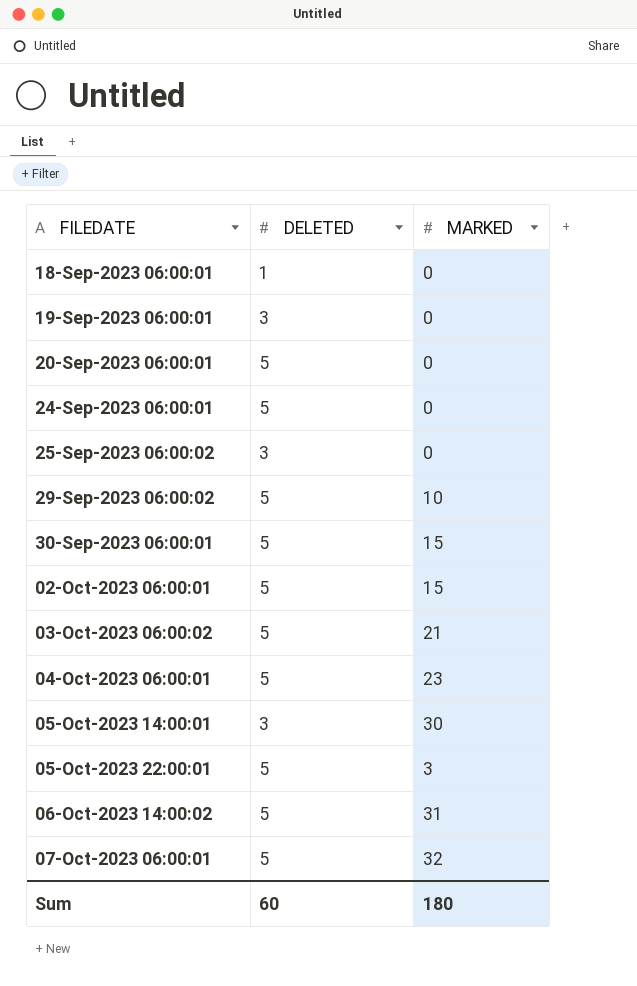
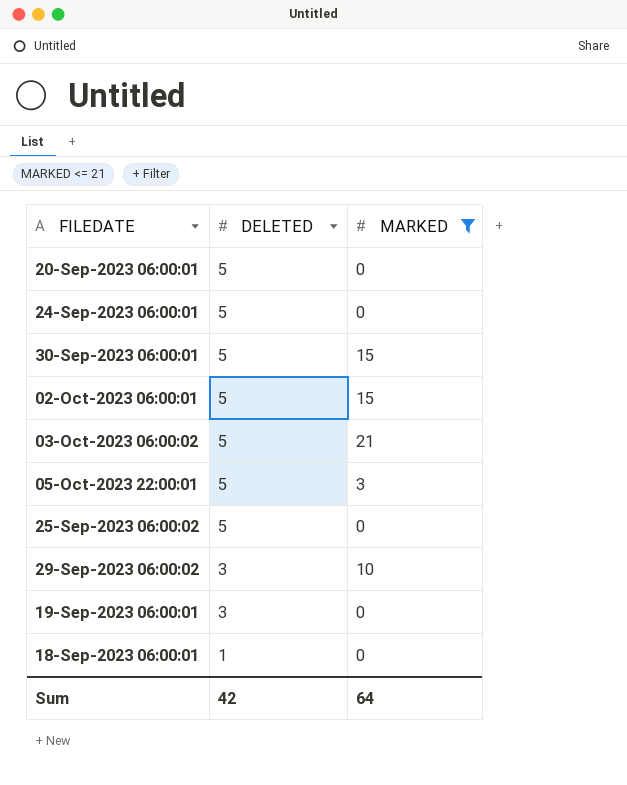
filter: none -> MARKED <= 21
row order: FILEDATE ascending -> DELETED descending
25-Sep-2023 06:00:02 | DELETED: 3 -> 5
29-Sep-2023 06:00:02 | DELETED: 5 -> 3
Sum | DELETED: 60 -> 42
Sum | MARKED: 180 -> 64

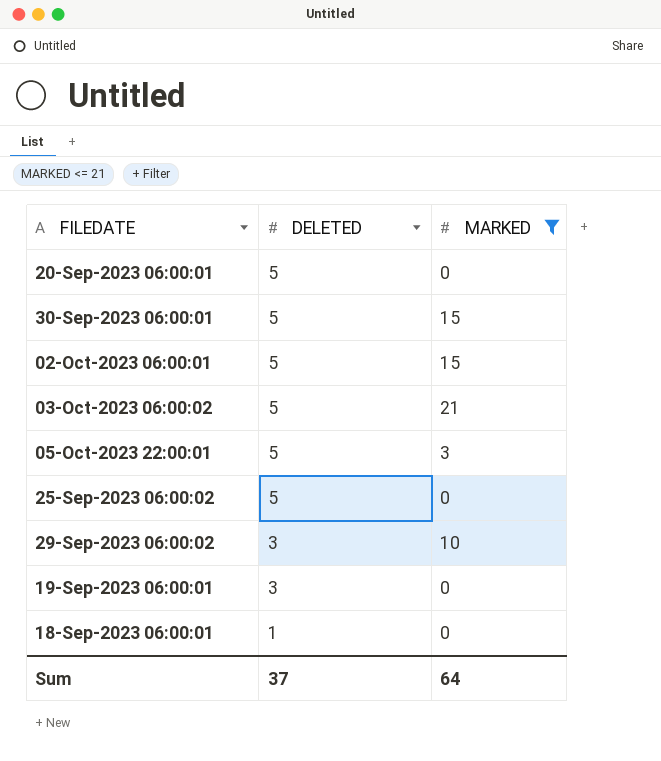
row 24-Sep-2023 06:00:01: 5 | 0 -> none
Sum | DELETED: 42 -> 37

